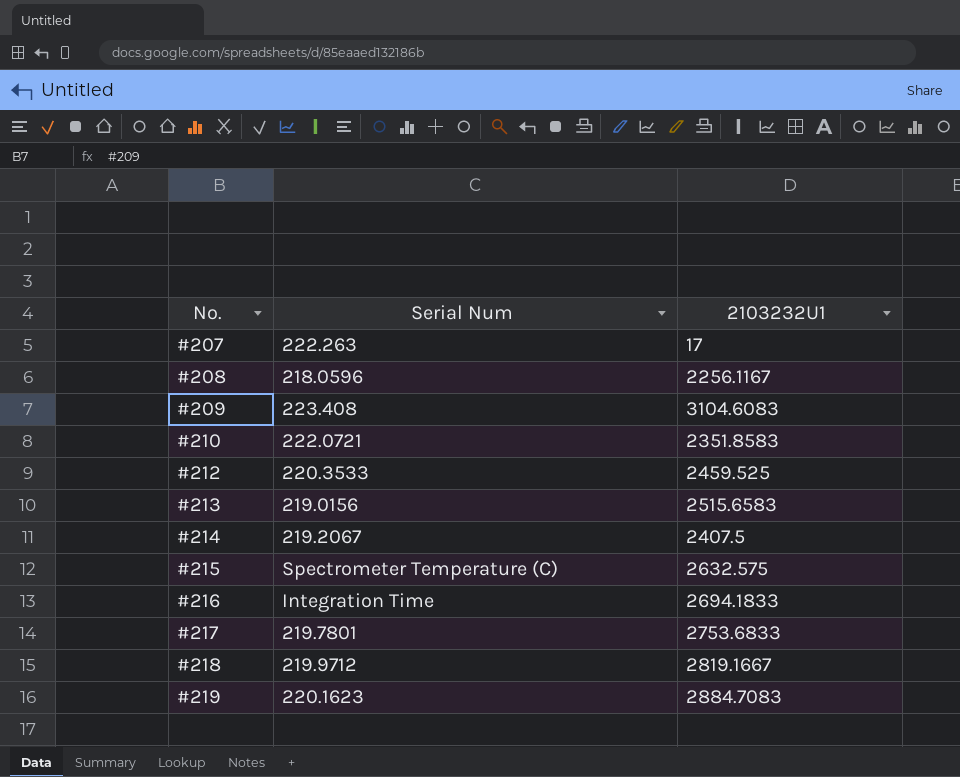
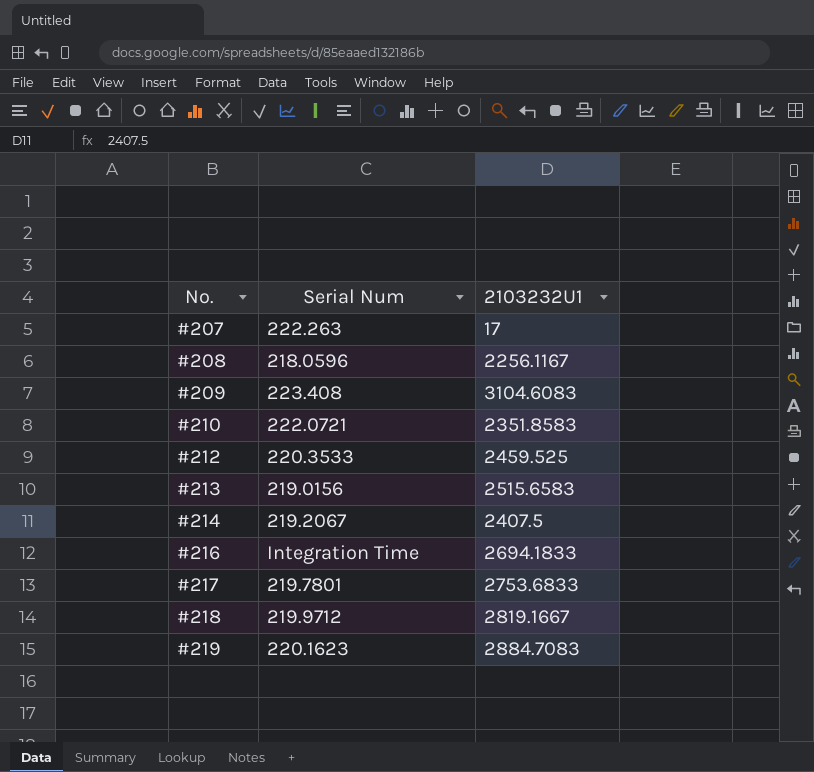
row #215: Spectrometer Temperature (C) | 2632.575 -> none

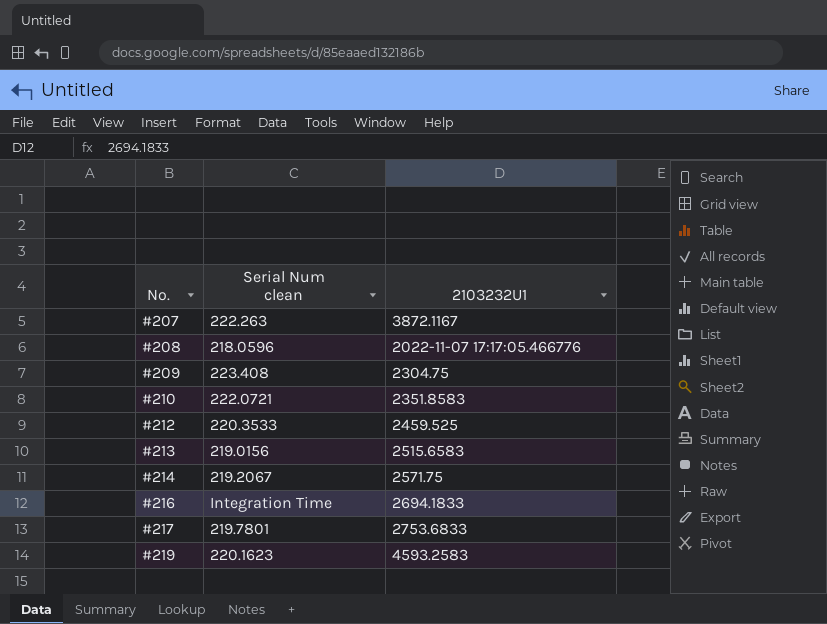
column name: Serial Num -> Serial Num clean
row #218: 219.9712 | 2819.1667 -> none
#207 | 2103232U1: 17 -> 3872.1167
#208 | 2103232U1: 2256.1167 -> 2022-11-07 17:17:05.466776
#209 | 2103232U1: 3104.6083 -> 2304.75
#214 | 2103232U1: 2407.5 -> 2571.75
#219 | 2103232U1: 2884.7083 -> 4593.2583

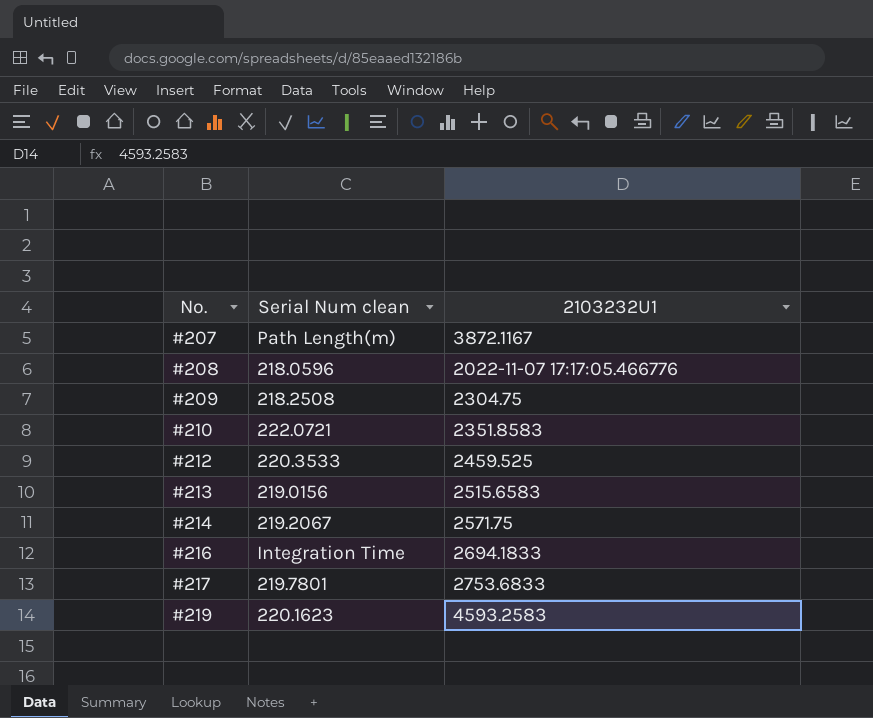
#207 | Serial Num clean: 222.263 -> Path Length(m)
#209 | Serial Num clean: 223.408 -> 218.2508

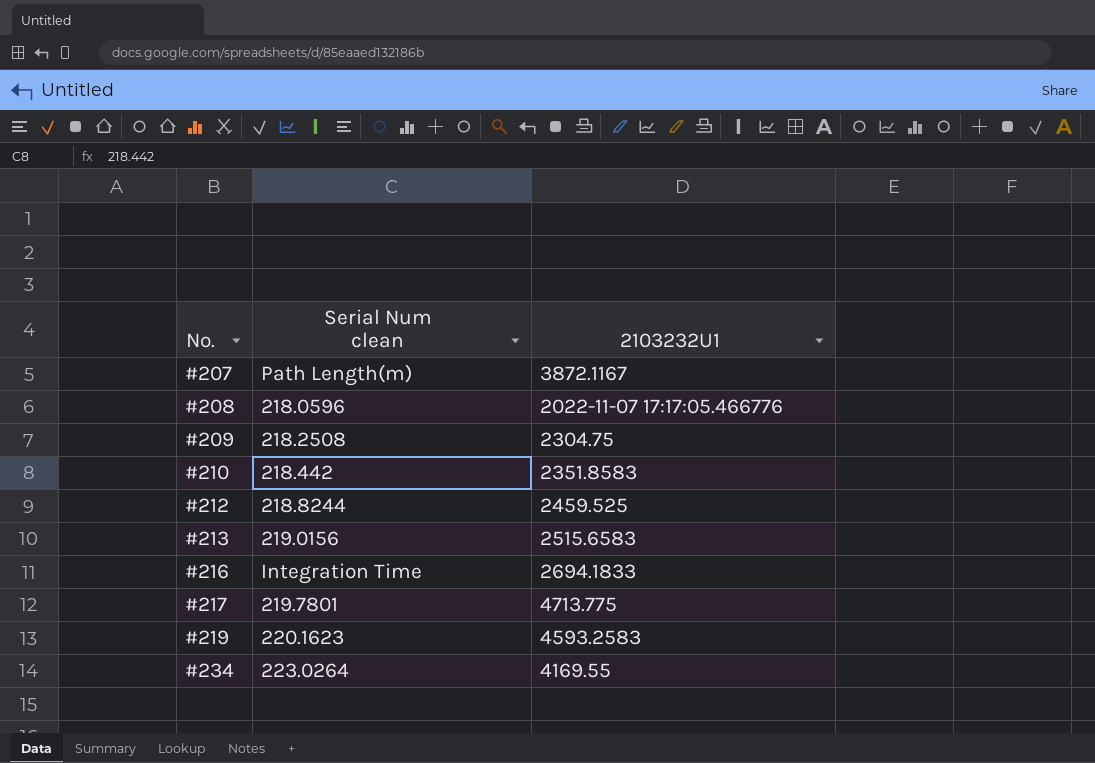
row #214: 219.2067 | 2571.75 -> none
#210 | Serial Num clean: 222.0721 -> 218.442
#212 | Serial Num clean: 220.3533 -> 218.8244
#217 | 2103232U1: 2753.6833 -> 4713.775
row #234: none -> 223.0264 | 4169.55

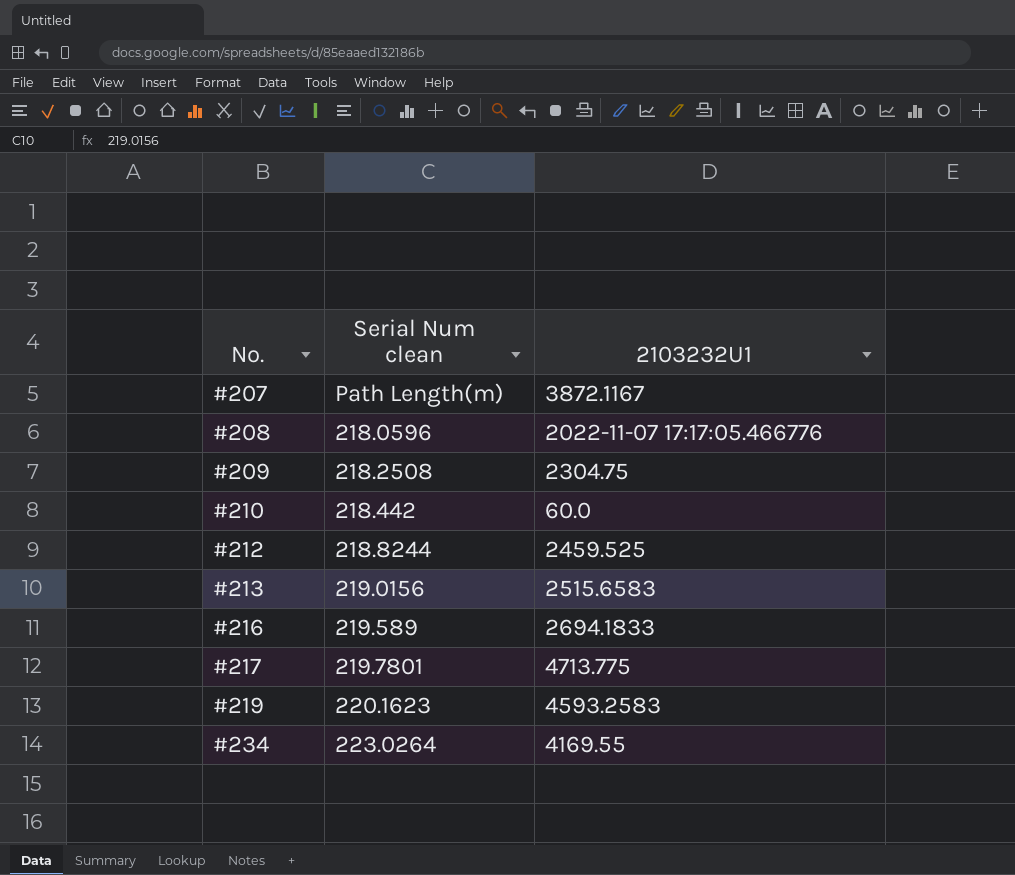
#210 | 2103232U1: 2351.8583 -> 60.0
#216 | Serial Num clean: Integration Time -> 219.589

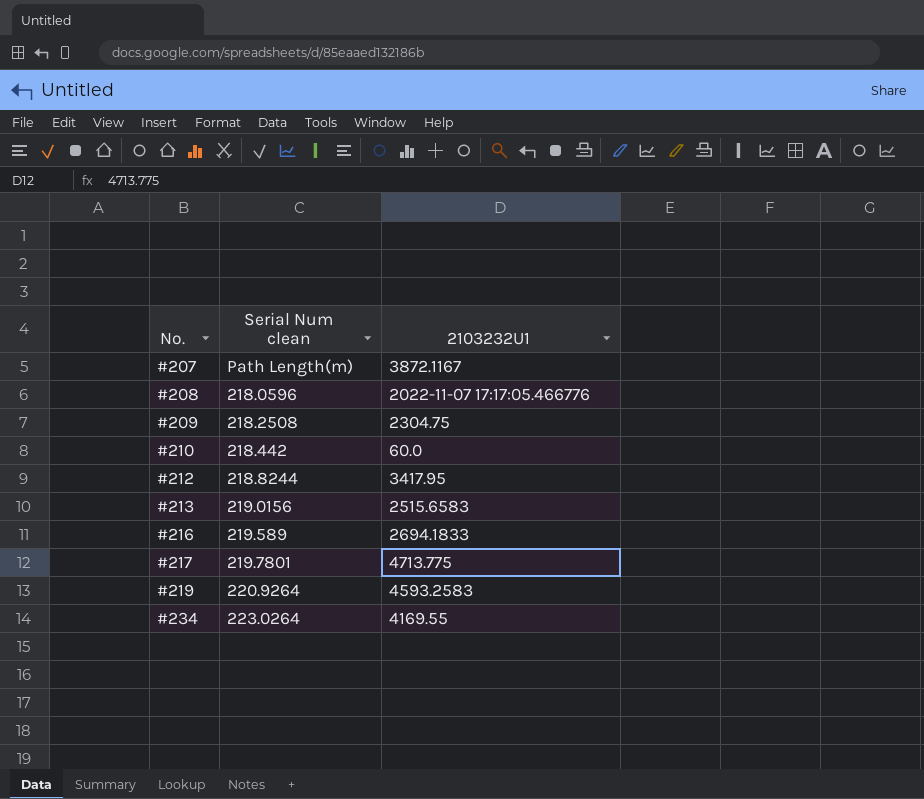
#212 | 2103232U1: 2459.525 -> 3417.95
#219 | Serial Num clean: 220.1623 -> 220.9264

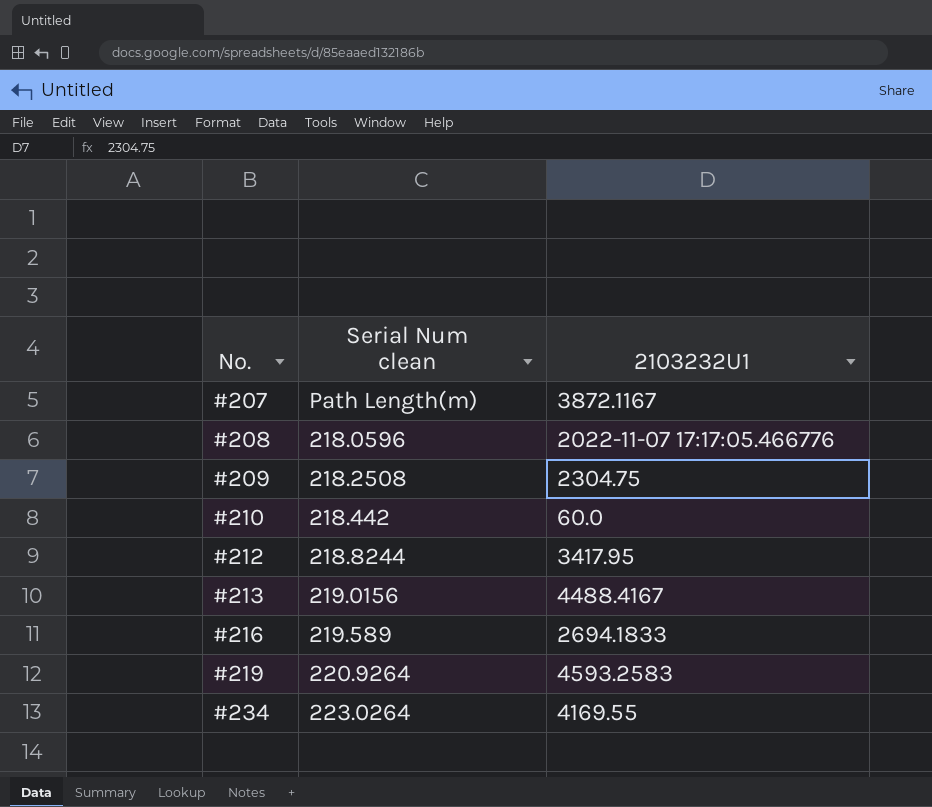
row #217: 219.7801 | 4713.775 -> none
#213 | 2103232U1: 2515.6583 -> 4488.4167

